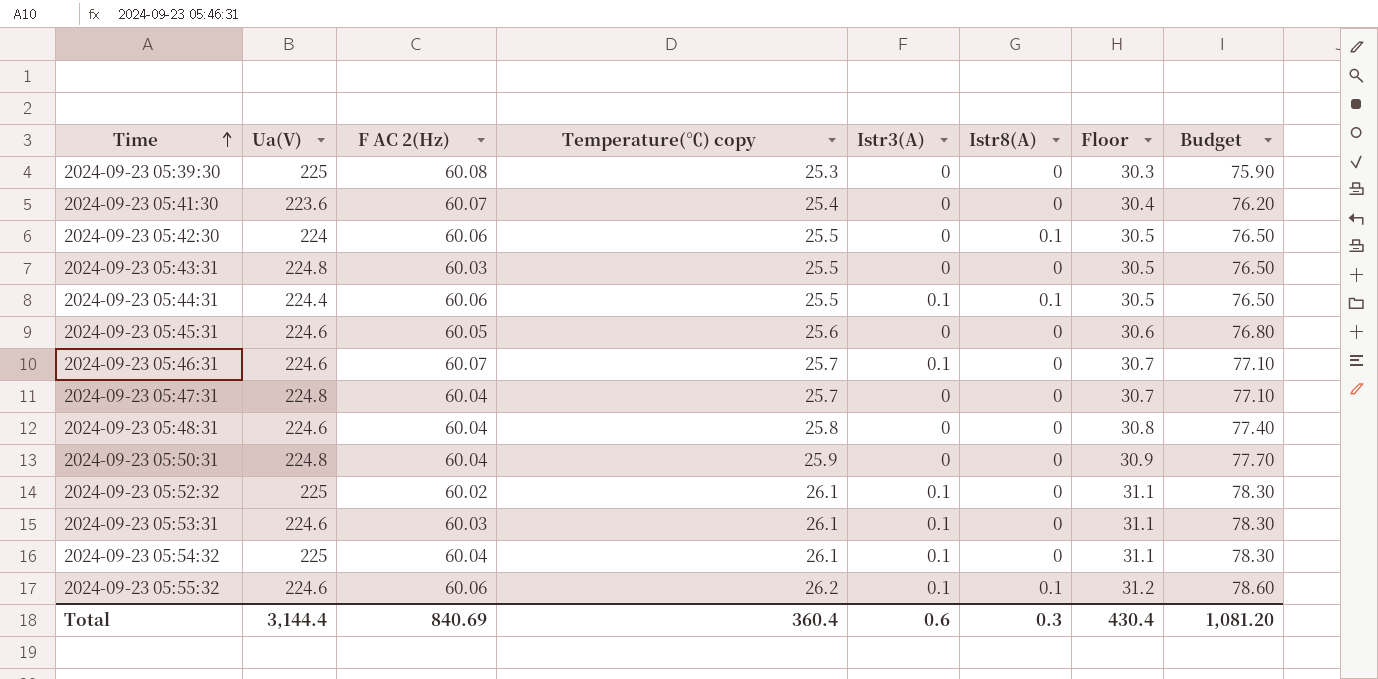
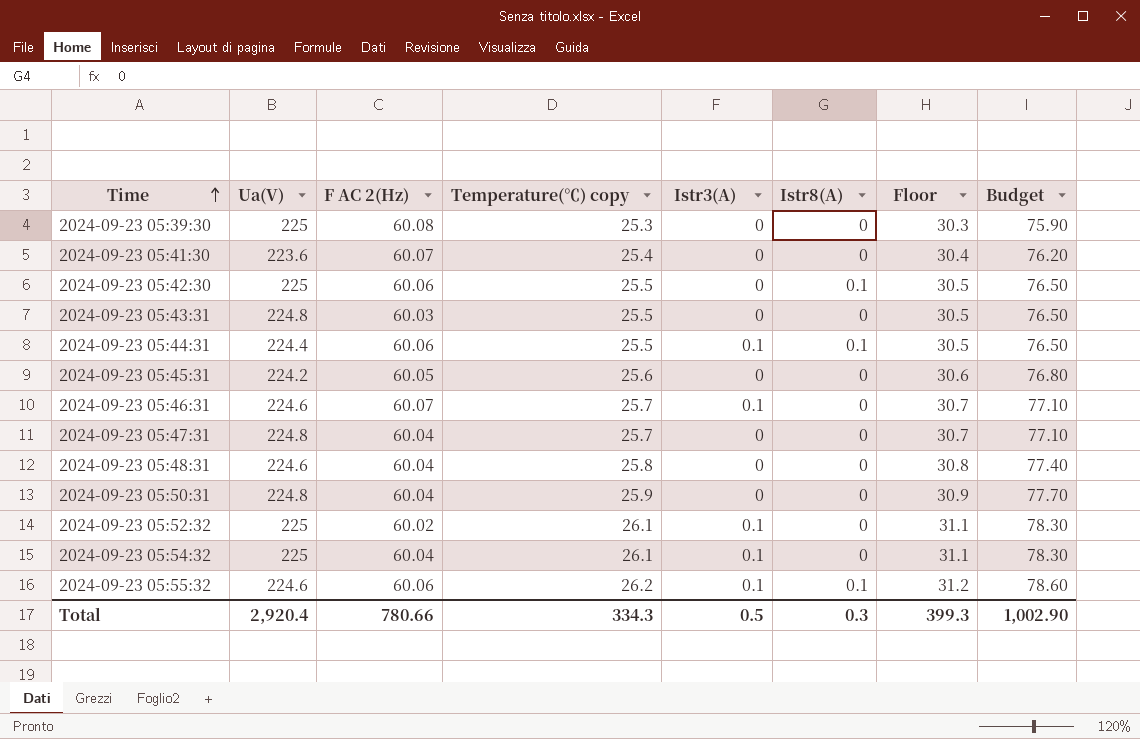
row 2024-09-23 05:53:31: 224.6 | 60.03 | 26.1 | 0.1 | 0 | 31.1 | 78.30 -> none
2024-09-23 05:42:30 | Ua(V): 224 -> 225
2024-09-23 05:45:31 | Ua(V): 224.6 -> 224.2
Total | Ua(V): 3,144.4 -> 2,920.4
Total | F AC 2(Hz): 840.69 -> 780.66
Total | Temperature(℃) copy: 360.4 -> 334.3
Total | Istr3(A): 0.6 -> 0.5
Total | Floor: 430.4 -> 399.3
Total | Budget: 1,081.20 -> 1,002.90

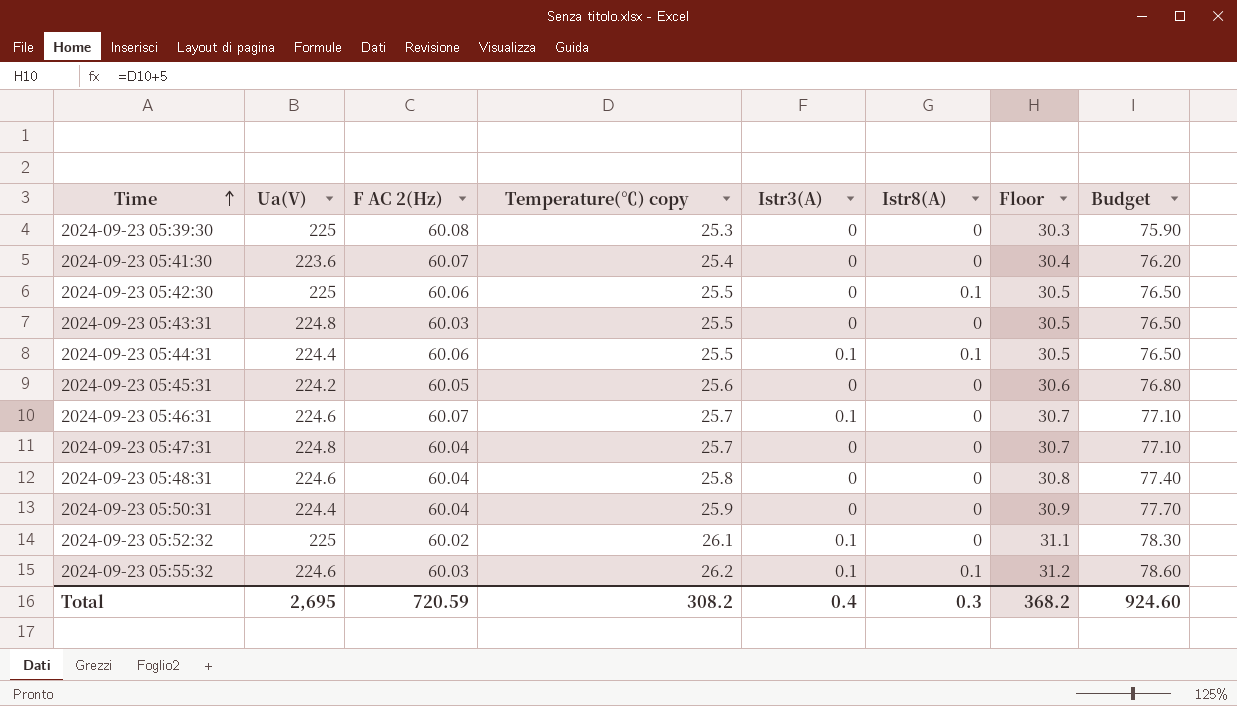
row 2024-09-23 05:54:32: 225 | 60.04 | 26.1 | 0.1 | 0 | 31.1 | 78.30 -> none
2024-09-23 05:50:31 | Ua(V): 224.8 -> 224.4
2024-09-23 05:55:32 | F AC 2(Hz): 60.06 -> 60.03
Total | Ua(V): 2,920.4 -> 2,695
Total | F AC 2(Hz): 780.66 -> 720.59
Total | Temperature(℃) copy: 334.3 -> 308.2
Total | Istr3(A): 0.5 -> 0.4
Total | Floor: 399.3 -> 368.2
Total | Budget: 1,002.90 -> 924.60

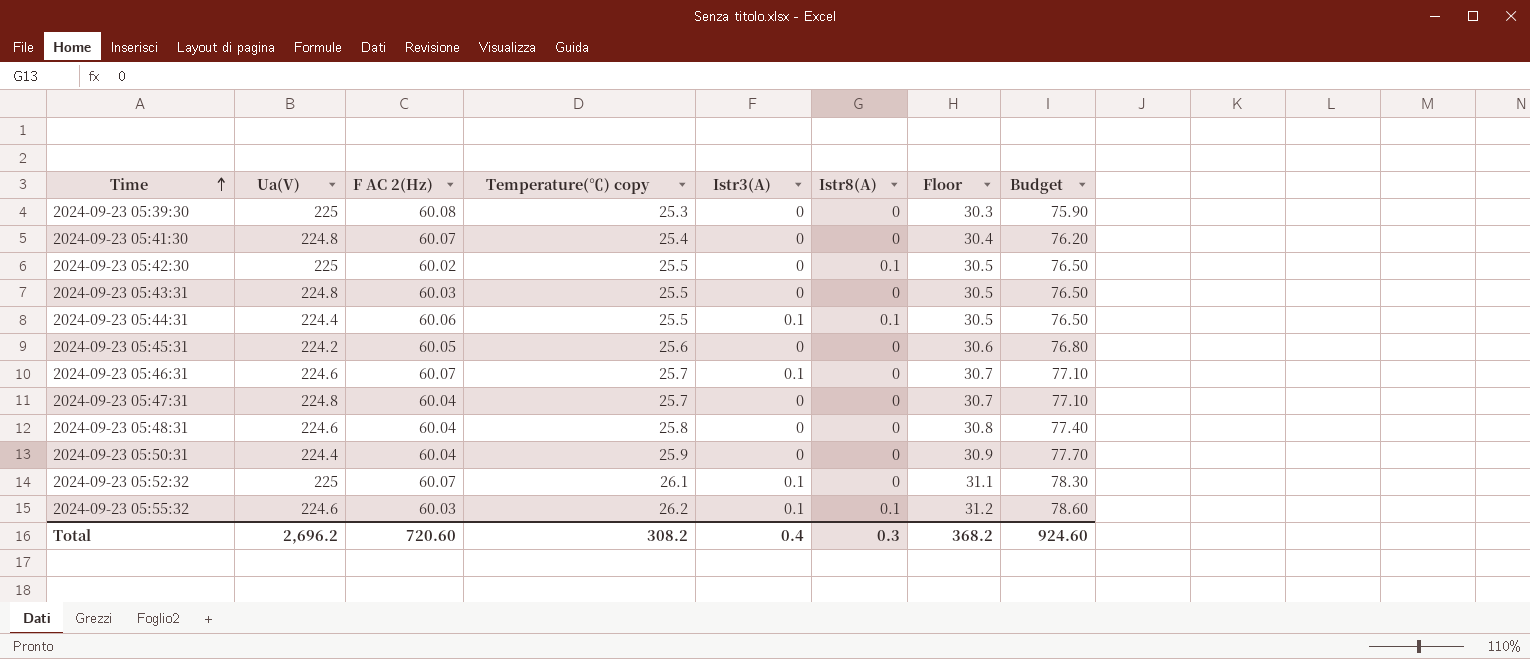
2024-09-23 05:41:30 | Ua(V): 223.6 -> 224.8
2024-09-23 05:42:30 | F AC 2(Hz): 60.06 -> 60.02
2024-09-23 05:52:32 | F AC 2(Hz): 60.02 -> 60.07
Total | Ua(V): 2,695 -> 2,696.2
Total | F AC 2(Hz): 720.59 -> 720.60

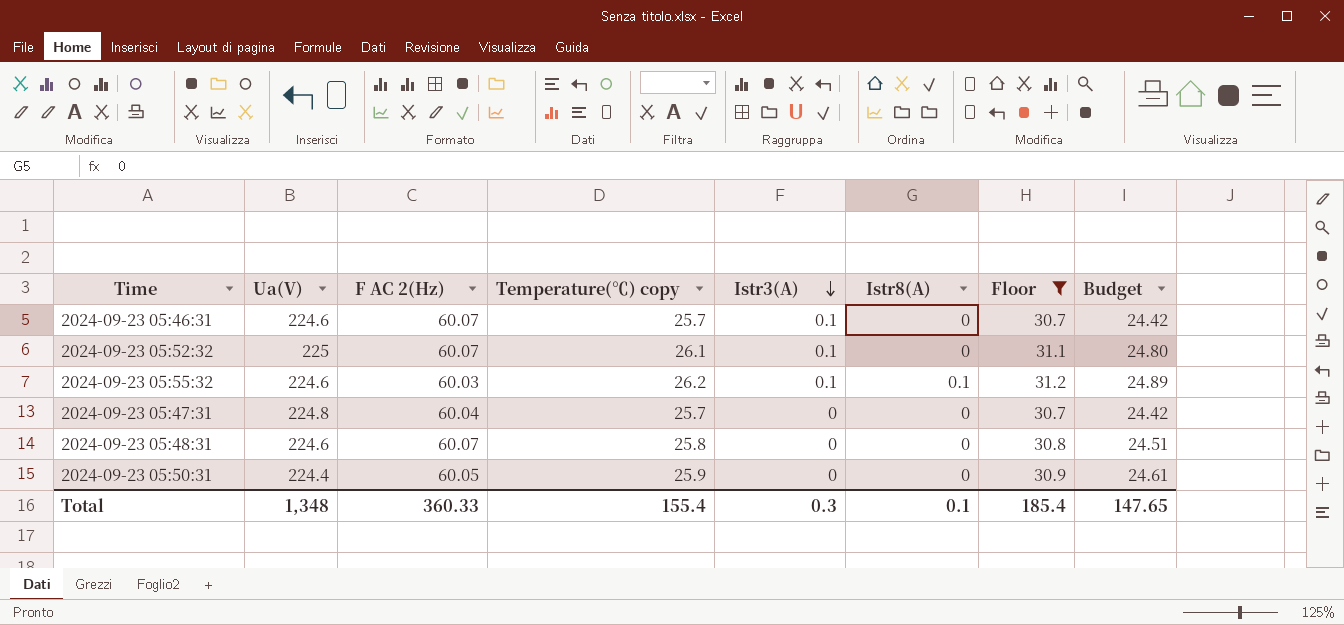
filter: none -> Floor >= 30.7
row order: Time ascending -> Istr3(A) descending
column Budget | formula: [Temperature(℃) copy] * 3 -> [Temperature(℃) copy] * 0.95
2024-09-23 05:48:31 | F AC 2(Hz): 60.04 -> 60.07
2024-09-23 05:50:31 | F AC 2(Hz): 60.04 -> 60.05
Total | Ua(V): 2,696.2 -> 1,348
Total | F AC 2(Hz): 720.60 -> 360.33
Total | Temperature(℃) copy: 308.2 -> 155.4
Total | Istr3(A): 0.4 -> 0.3
Total | Istr8(A): 0.3 -> 0.1
Total | Floor: 368.2 -> 185.4
Total | Budget: 924.60 -> 147.65

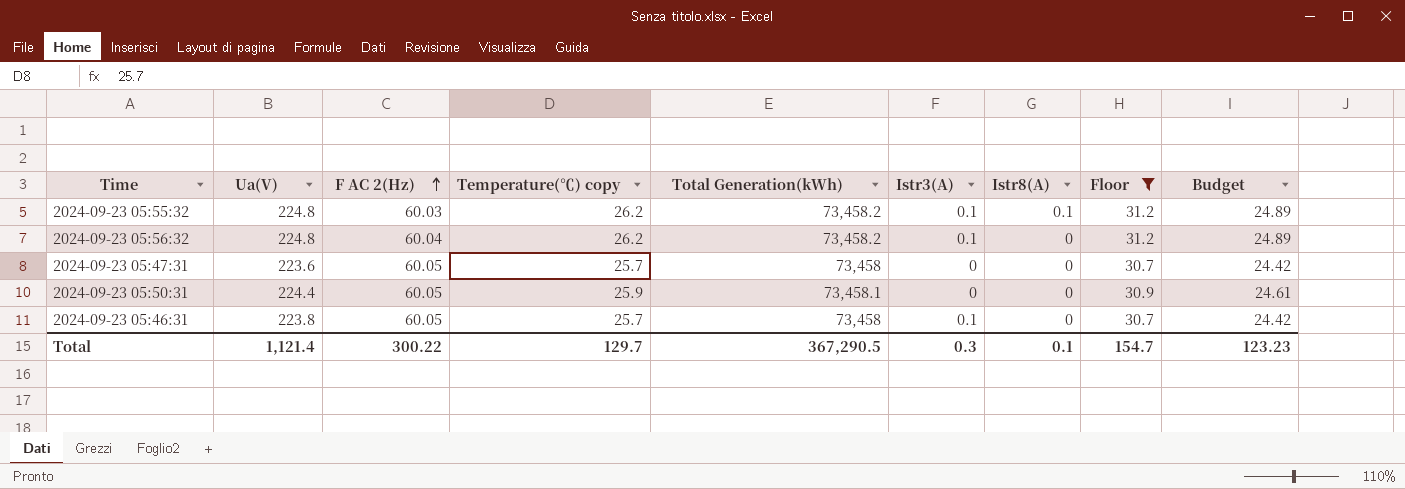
row order: Istr3(A) descending -> F AC 2(Hz) ascending
column Total Generation(kWh) | position: none -> 5
row 2024-09-23 05:52:32: 225 | 60.07 | 26.1 | 0.1 | 0 | 31.1 | 24.80 -> none
row 2024-09-23 05:48:31: 224.6 | 60.07 | 25.8 | 0 | 0 | 30.8 | 24.51 -> none
2024-09-23 05:55:32 | Ua(V): 224.6 -> 224.8
row 2024-09-23 05:56:32: none -> 224.8 | 60.04 | 26.2 | 73,458.2 | 0.1 | 0 | 31.2 | 24.89
2024-09-23 05:47:31 | Ua(V): 224.8 -> 223.6
2024-09-23 05:47:31 | F AC 2(Hz): 60.04 -> 60.05
2024-09-23 05:46:31 | Ua(V): 224.6 -> 223.8
2024-09-23 05:46:31 | F AC 2(Hz): 60.07 -> 60.05
Total | Ua(V): 1,348 -> 1,121.4
Total | F AC 2(Hz): 360.33 -> 300.22
Total | Temperature(℃) copy: 155.4 -> 129.7
Total | Floor: 185.4 -> 154.7
Total | Budget: 147.65 -> 123.23

